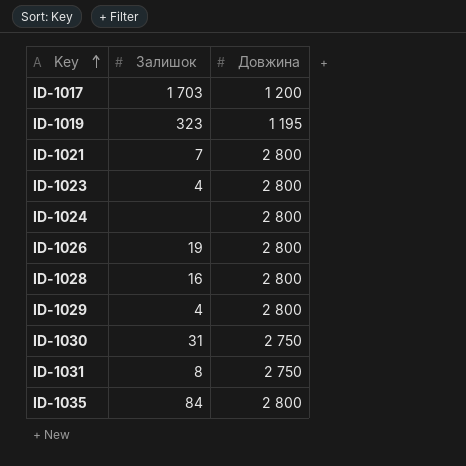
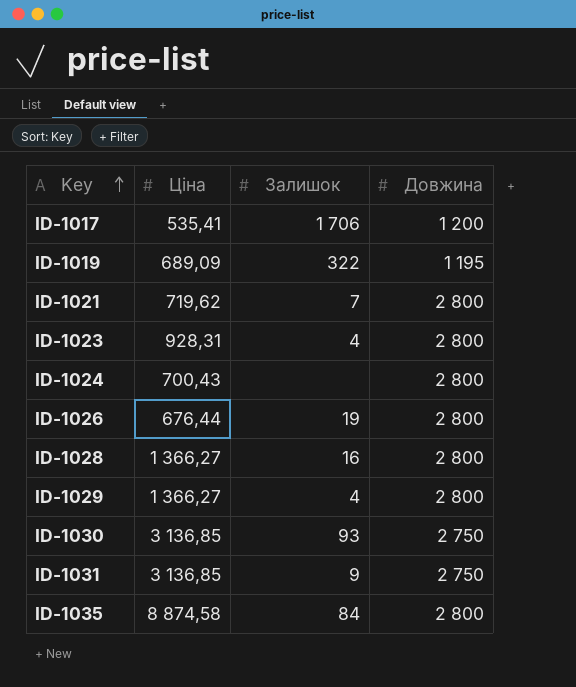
column Ціна | position: none -> 2
ID-1017 | Залишок: 1 703 -> 1 706
ID-1019 | Залишок: 323 -> 322
ID-1030 | Залишок: 31 -> 93
ID-1031 | Залишок: 8 -> 9

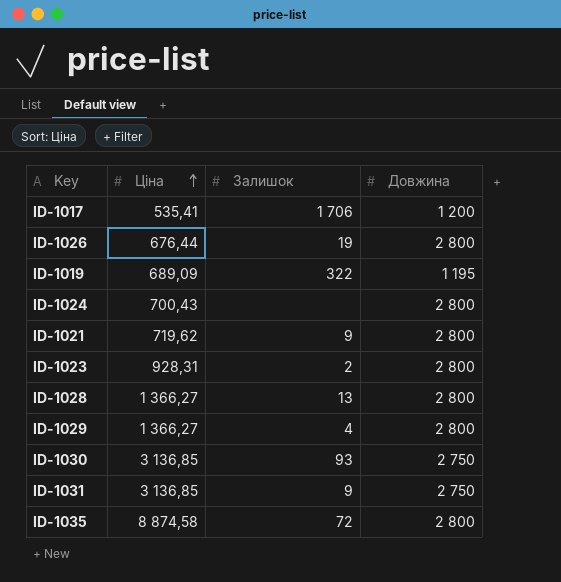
row order: Key ascending -> Ціна ascending
ID-1021 | Залишок: 7 -> 9
ID-1023 | Залишок: 4 -> 2
ID-1028 | Залишок: 16 -> 13
ID-1035 | Залишок: 84 -> 72

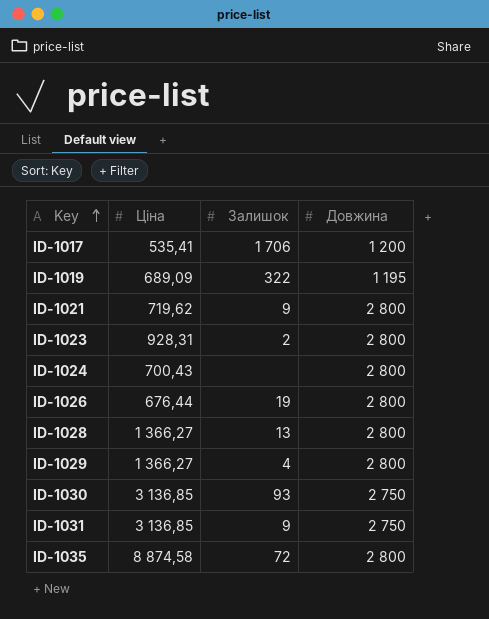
row order: Ціна ascending -> Key ascending

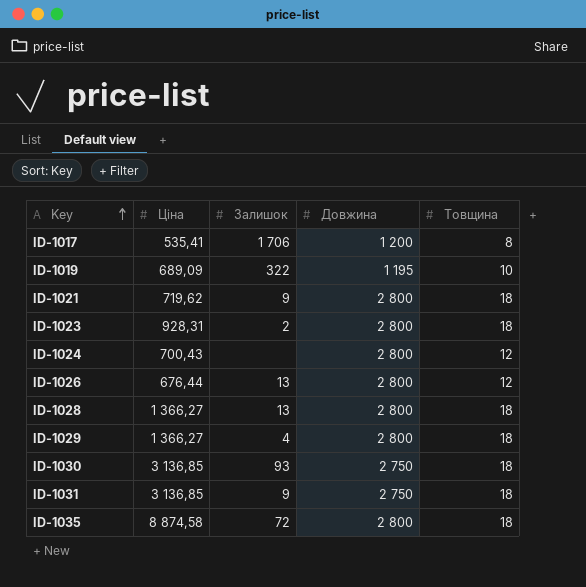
column Товщина | position: none -> 5
ID-1026 | Залишок: 19 -> 13

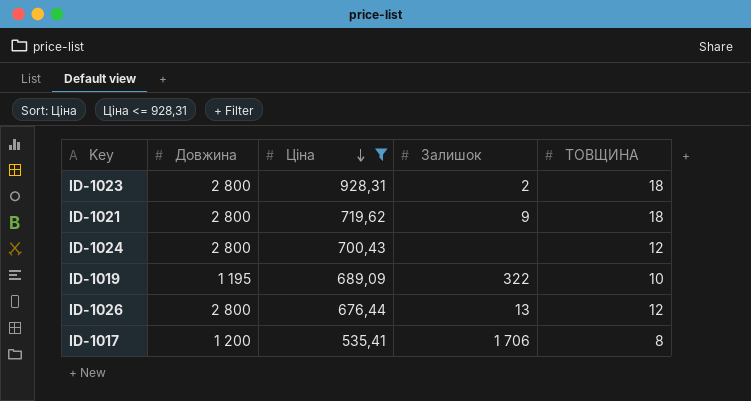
filter: none -> Ціна <= 928,31
row order: Key ascending -> Ціна descending
column Довжина | position: 4 -> 2
column name: Товщина -> ТОВЩИНА

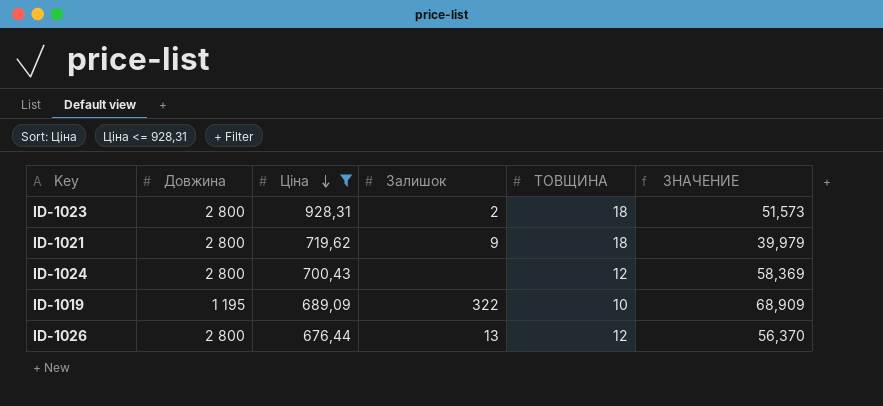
column ЗНАЧЕНИЕ | formula: none -> [Ціна] / [ТОВЩИНА]
row ID-1017: 1 200 | 535,41 | 1 706 | 8 -> none

